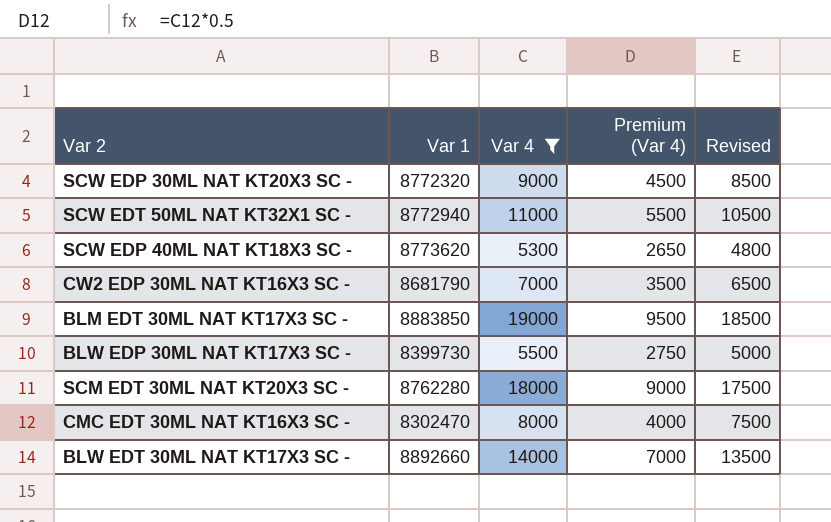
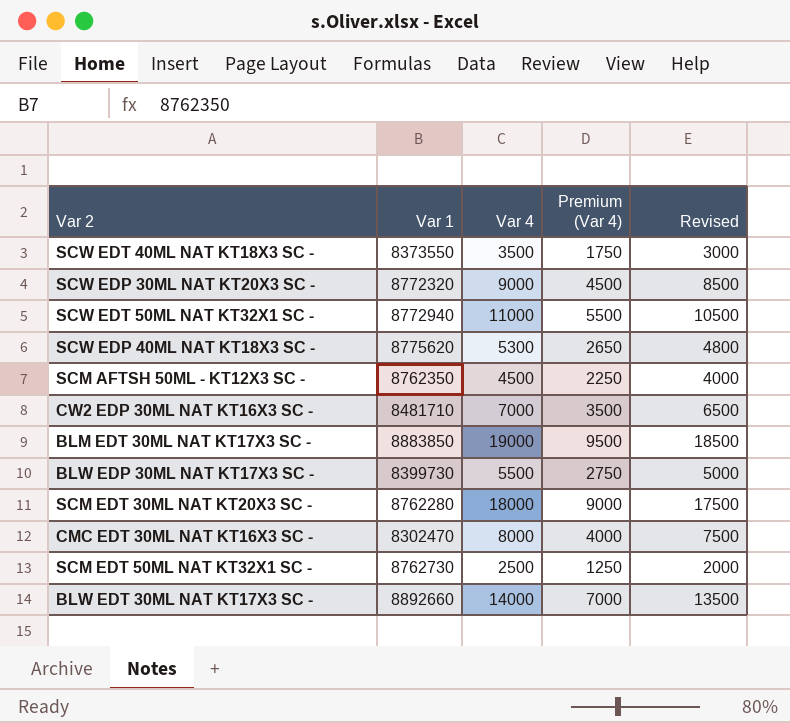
filter: Var 4 >= 5300 -> none
SCW EDP 40ML NAT KT18X3 SC - | Var 1: 8773620 -> 8775620
CW2 EDP 30ML NAT KT16X3 SC - | Var 1: 8681790 -> 8481710

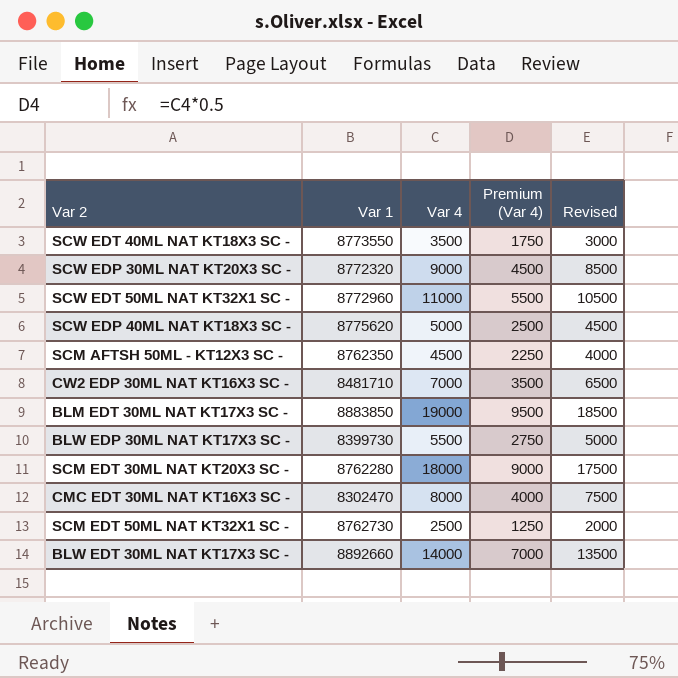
SCW EDT 40ML NAT KT18X3 SC - | Var 1: 8373550 -> 8773550
SCW EDT 50ML NAT KT32X1 SC - | Var 1: 8772940 -> 8772960
SCW EDP 40ML NAT KT18X3 SC - | Var 4: 5300 -> 5000
SCW EDP 40ML NAT KT18X3 SC - | Premium (Var 4): 2650 -> 2500
SCW EDP 40ML NAT KT18X3 SC - | Revised: 4800 -> 4500

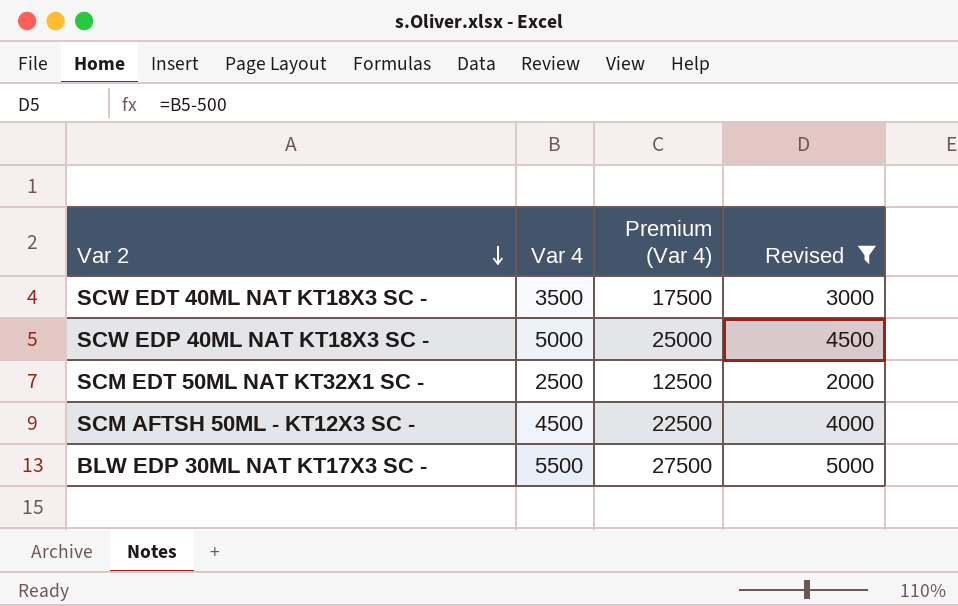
filter: none -> Revised <= 5000
row order: none -> Var 2 descending
column Var 1 | position: 2 -> none
column Premium (Var 4) | formula: [Var 4] * 0.5 -> [Var 4] * 5

